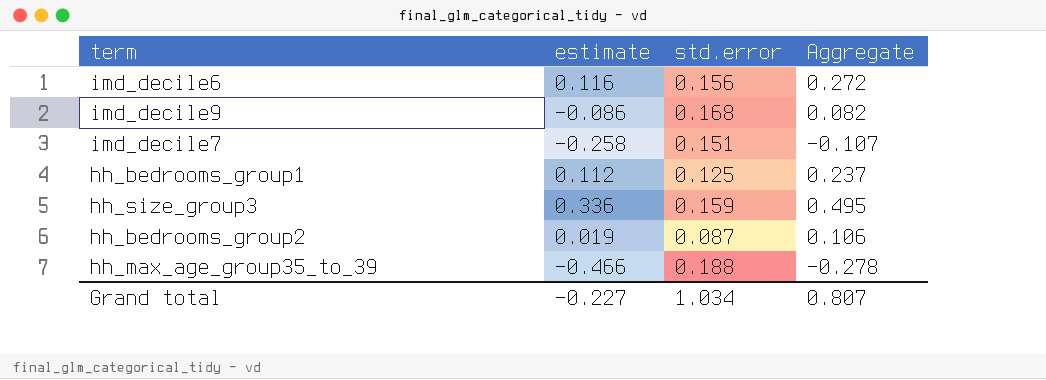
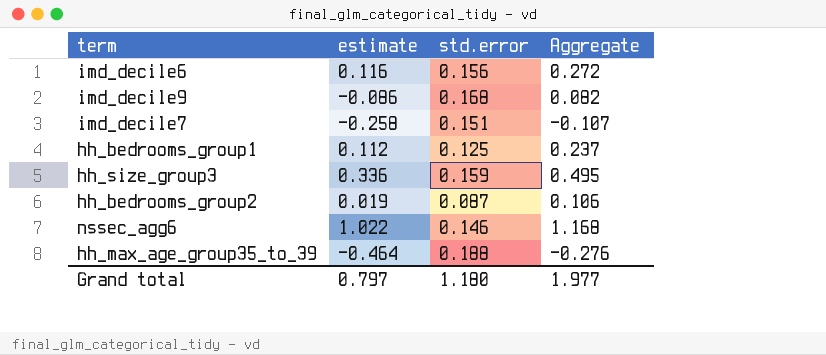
row nssec_agg6: none -> 1.022 | 0.146 | 1.168
hh_max_age_group35_to_39 | estimate: -0.466 -> -0.464
hh_max_age_group35_to_39 | Aggregate: -0.278 -> -0.276
Grand total | estimate: -0.227 -> 0.797
Grand total | std.error: 1.034 -> 1.180
Grand total | Aggregate: 0.807 -> 1.977

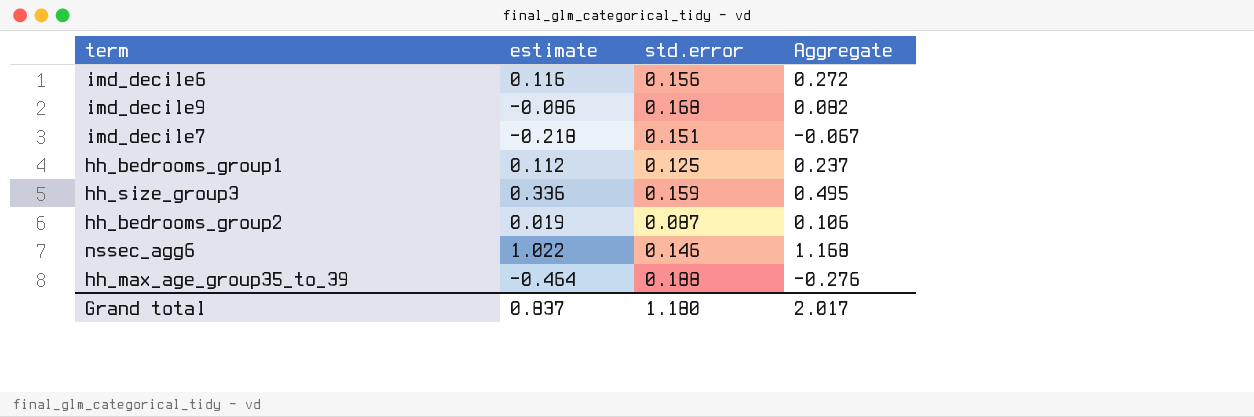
imd_decile7 | estimate: -0.258 -> -0.218
imd_decile7 | Aggregate: -0.107 -> -0.067
Grand total | estimate: 0.797 -> 0.837
Grand total | Aggregate: 1.977 -> 2.017

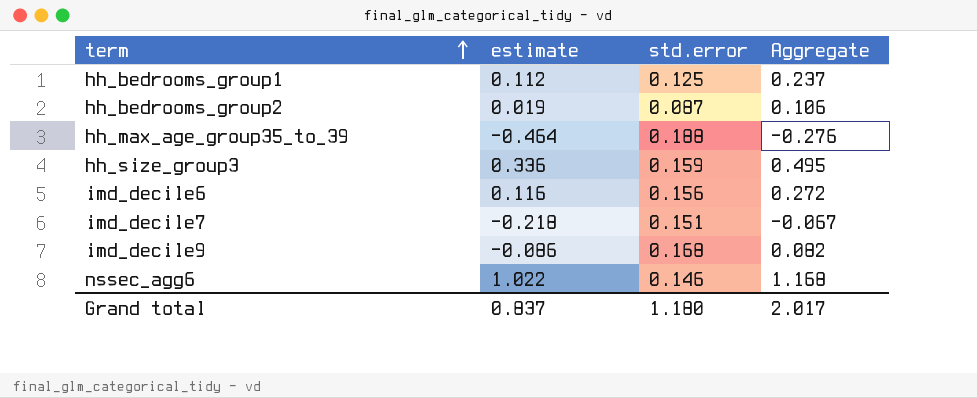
row order: none -> term ascending

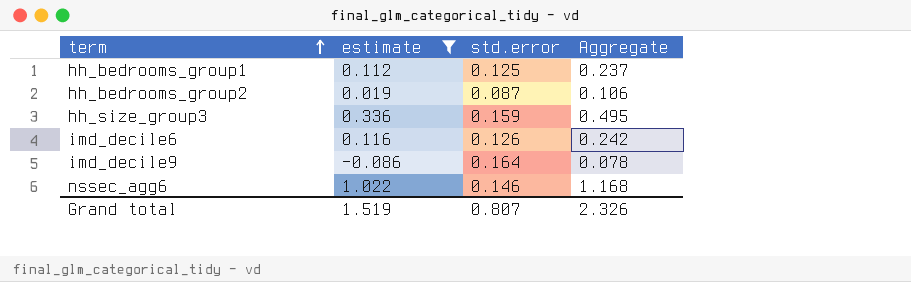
filter: none -> estimate >= -0.086
imd_decile6 | std.error: 0.156 -> 0.126
imd_decile6 | Aggregate: 0.272 -> 0.242
imd_decile9 | std.error: 0.168 -> 0.164
imd_decile9 | Aggregate: 0.082 -> 0.078
Grand total | estimate: 0.837 -> 1.519
Grand total | std.error: 1.180 -> 0.807
Grand total | Aggregate: 2.017 -> 2.326

